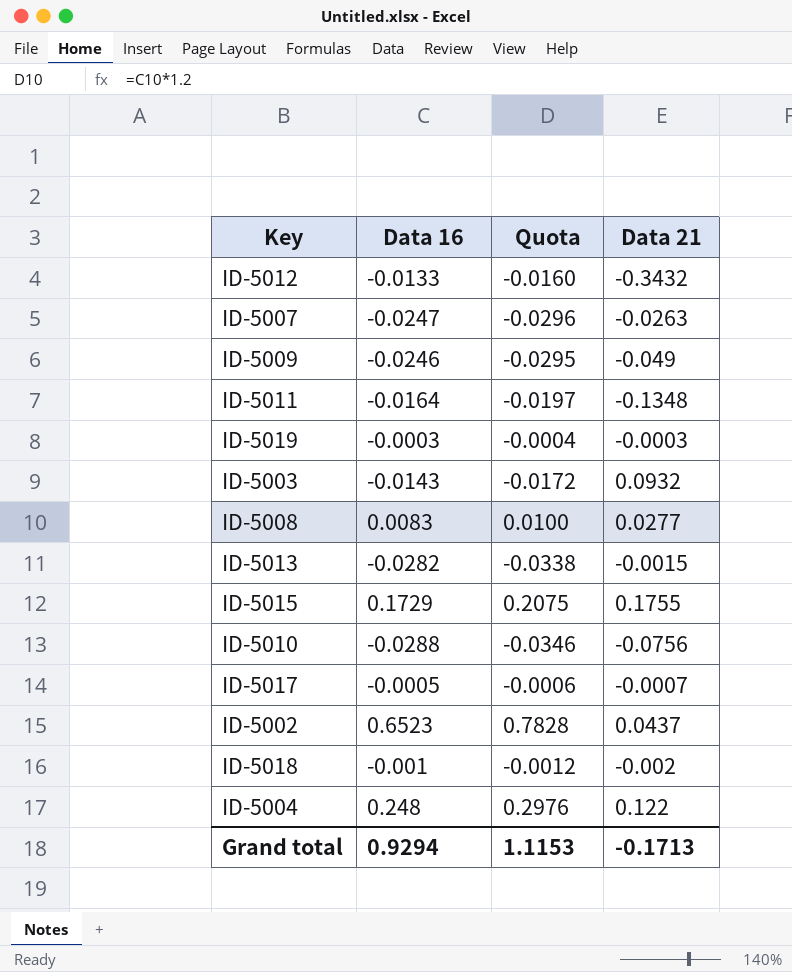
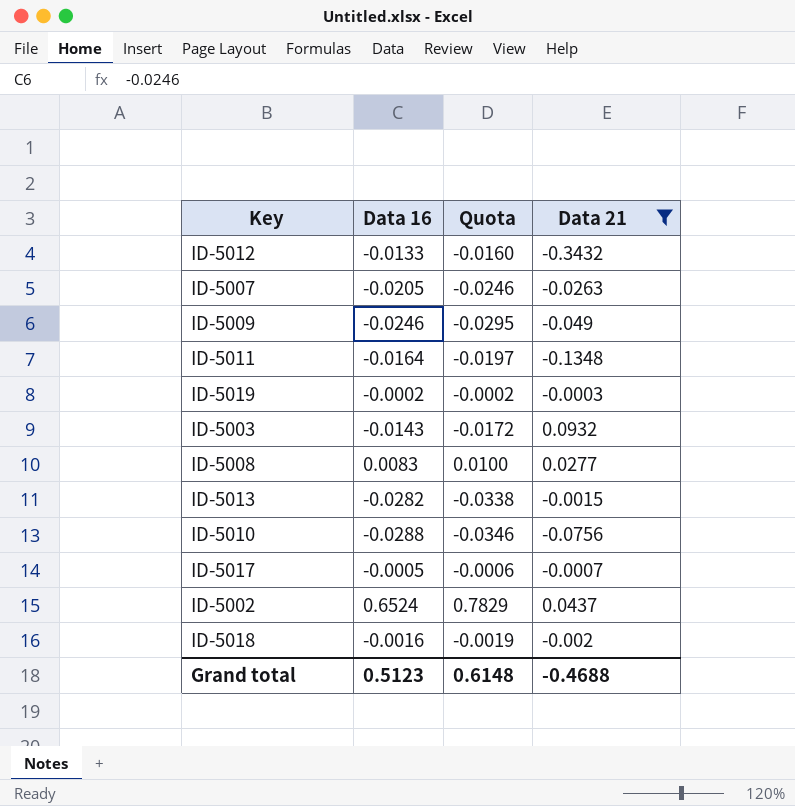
filter: none -> Data 21 <= 0.0932
ID-5007 | Data 16: -0.0247 -> -0.0205
ID-5007 | Quota: -0.0296 -> -0.0246
ID-5019 | Data 16: -0.0003 -> -0.0002
ID-5019 | Quota: -0.0004 -> -0.0002
ID-5002 | Data 16: 0.6523 -> 0.6524
ID-5002 | Quota: 0.7828 -> 0.7829
ID-5018 | Data 16: -0.001 -> -0.0016
ID-5018 | Quota: -0.0012 -> -0.0019
Grand total | Data 16: 0.9294 -> 0.5123
Grand total | Quota: 1.1153 -> 0.6148
Grand total | Data 21: -0.1713 -> -0.4688

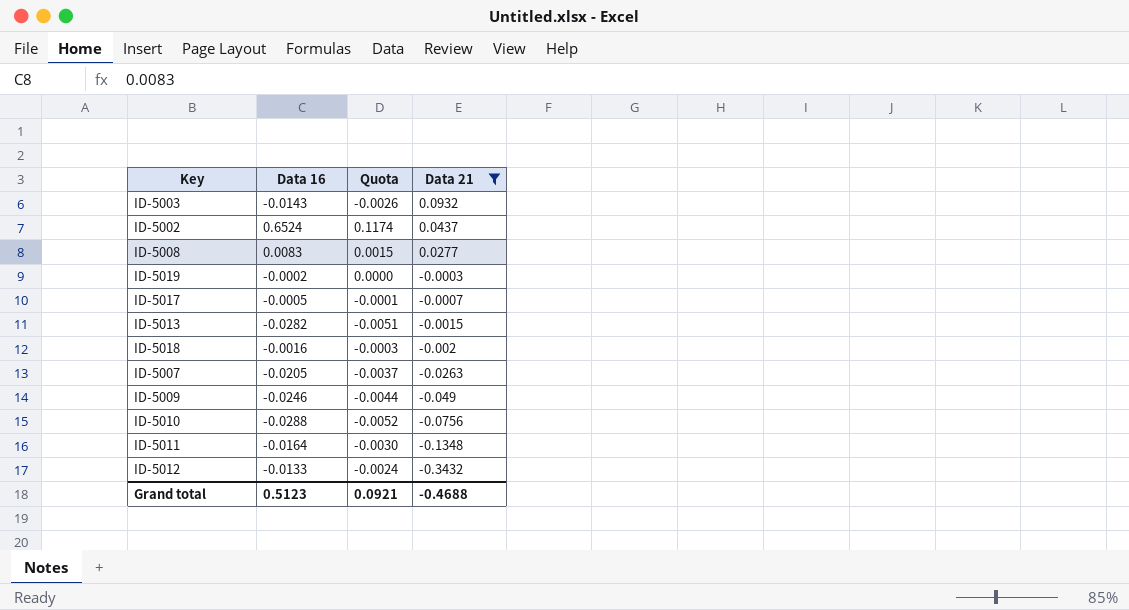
row order: none -> Data 21 descending
column Quota | formula: [Data 16] * 1.2 -> [Data 16] * 0.18
Grand total | Quota: 0.6148 -> 0.0921

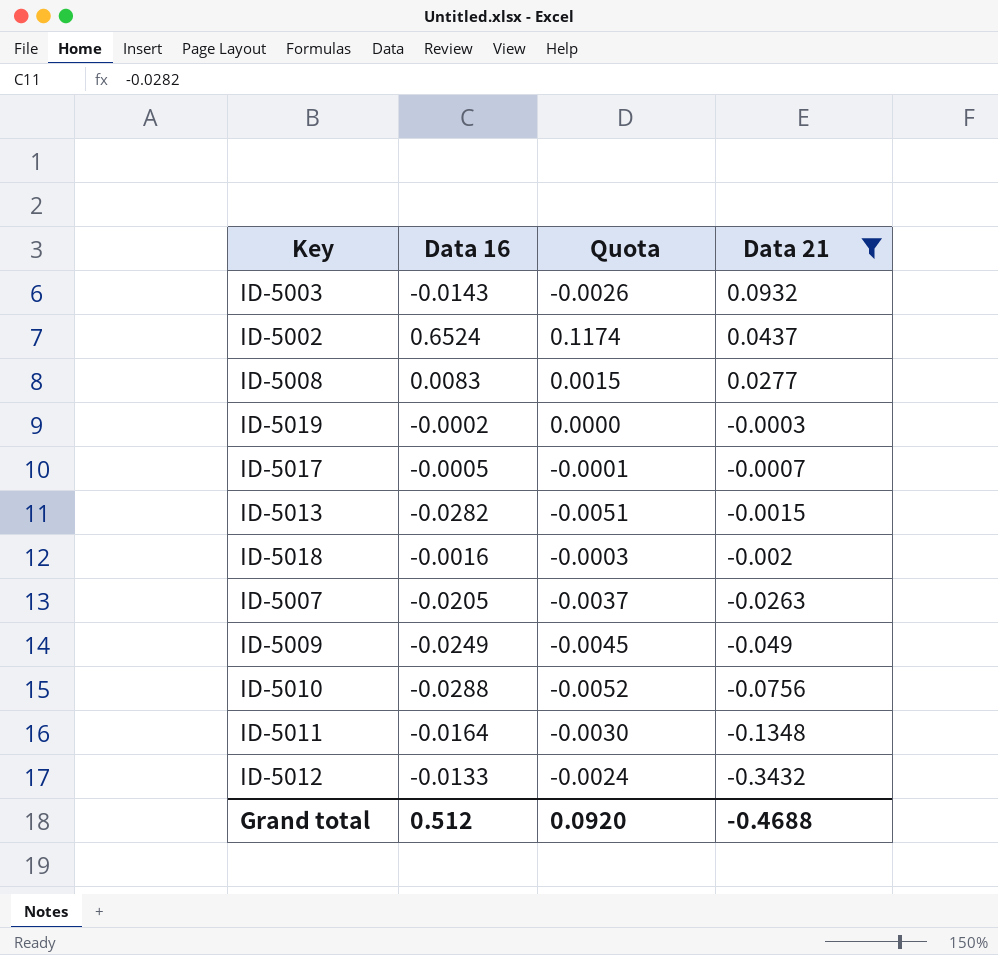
ID-5009 | Data 16: -0.0246 -> -0.0249
ID-5009 | Quota: -0.0044 -> -0.0045
Grand total | Data 16: 0.5123 -> 0.512
Grand total | Quota: 0.0921 -> 0.0920

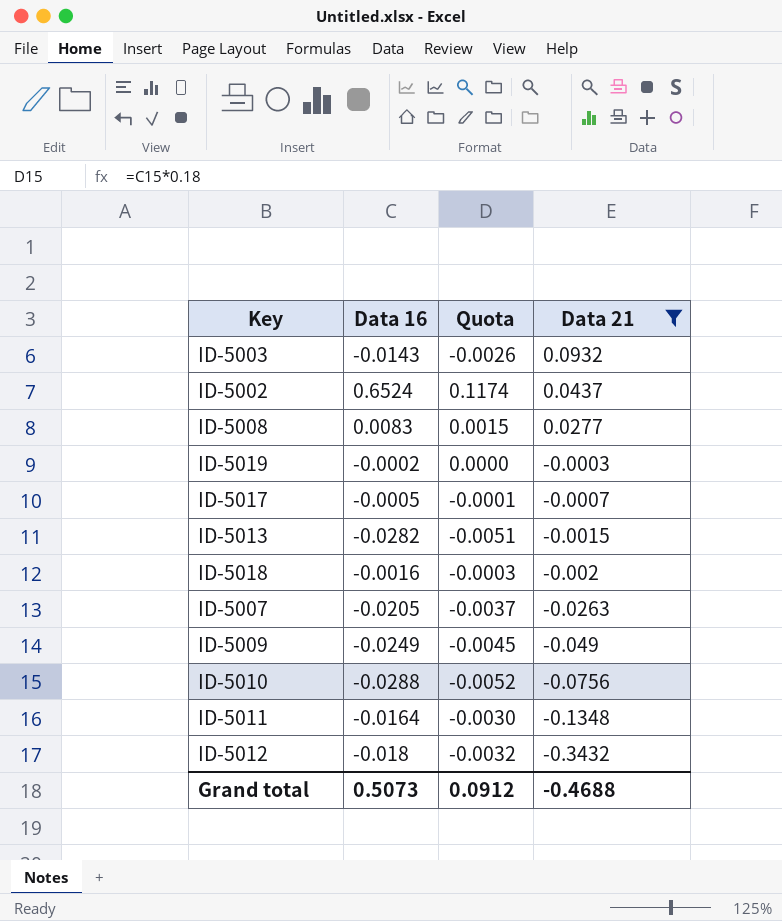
ID-5012 | Data 16: -0.0133 -> -0.018
ID-5012 | Quota: -0.0024 -> -0.0032
Grand total | Data 16: 0.512 -> 0.5073
Grand total | Quota: 0.0920 -> 0.0912

